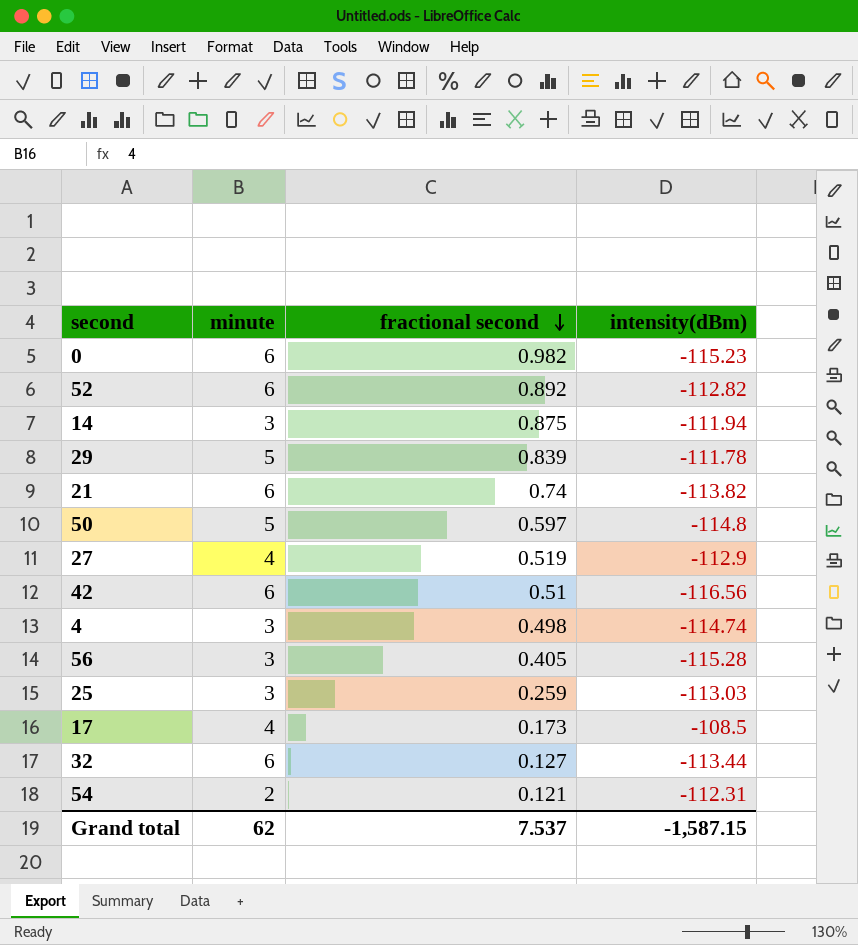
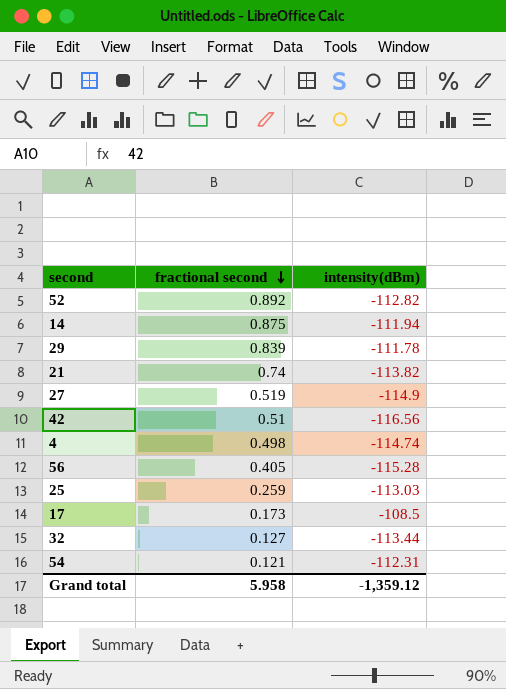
column minute | position: 2 -> none
row 0: 6 | 0.982 | -115.23 -> none
row 50: 5 | 0.597 | -114.8 -> none
27 | intensity(dBm): -112.9 -> -114.9
Grand total | fractional second: 7.537 -> 5.958
Grand total | intensity(dBm): -1,587.15 -> -1,359.12

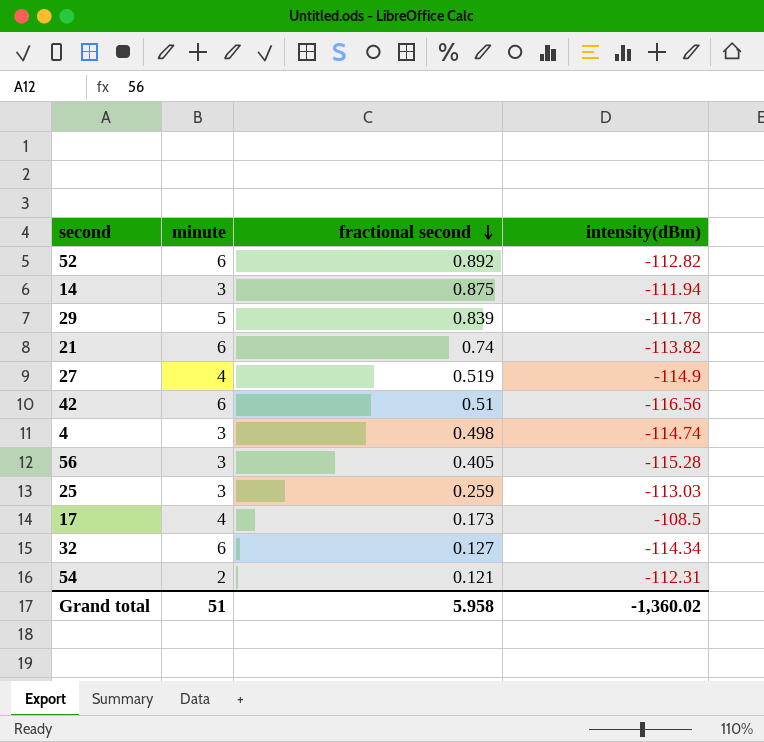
column minute | position: none -> 2
32 | intensity(dBm): -113.44 -> -114.34
Grand total | intensity(dBm): -1,359.12 -> -1,360.02

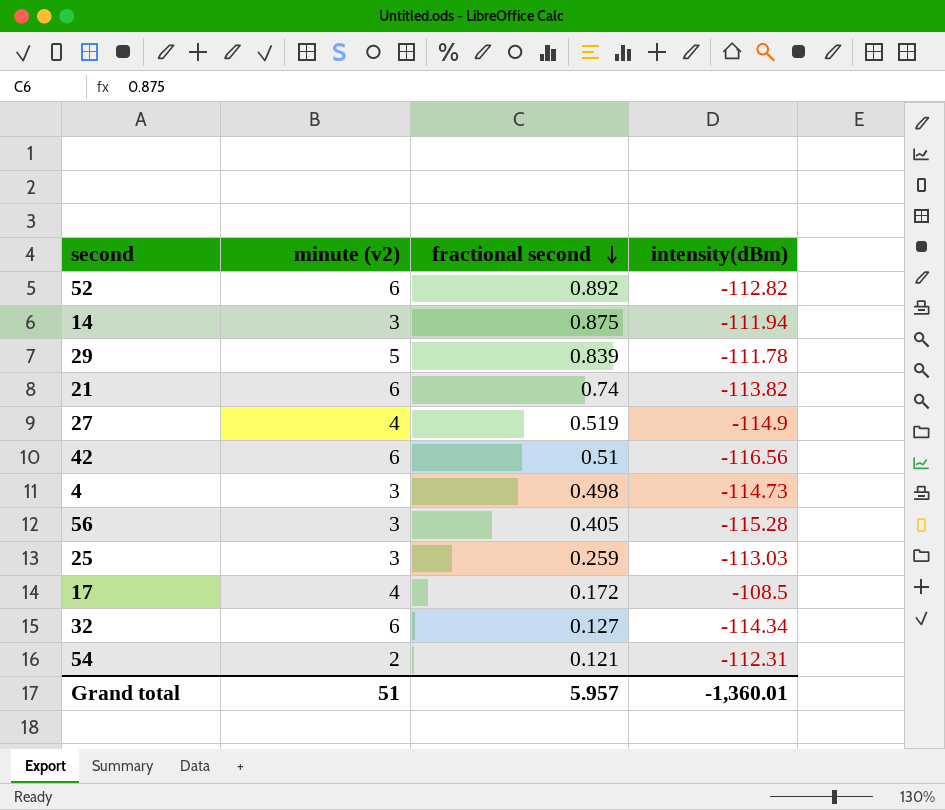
column name: minute -> minute (v2)
4 | intensity(dBm): -114.74 -> -114.73
17 | fractional second: 0.173 -> 0.172
Grand total | fractional second: 5.958 -> 5.957
Grand total | intensity(dBm): -1,360.02 -> -1,360.01

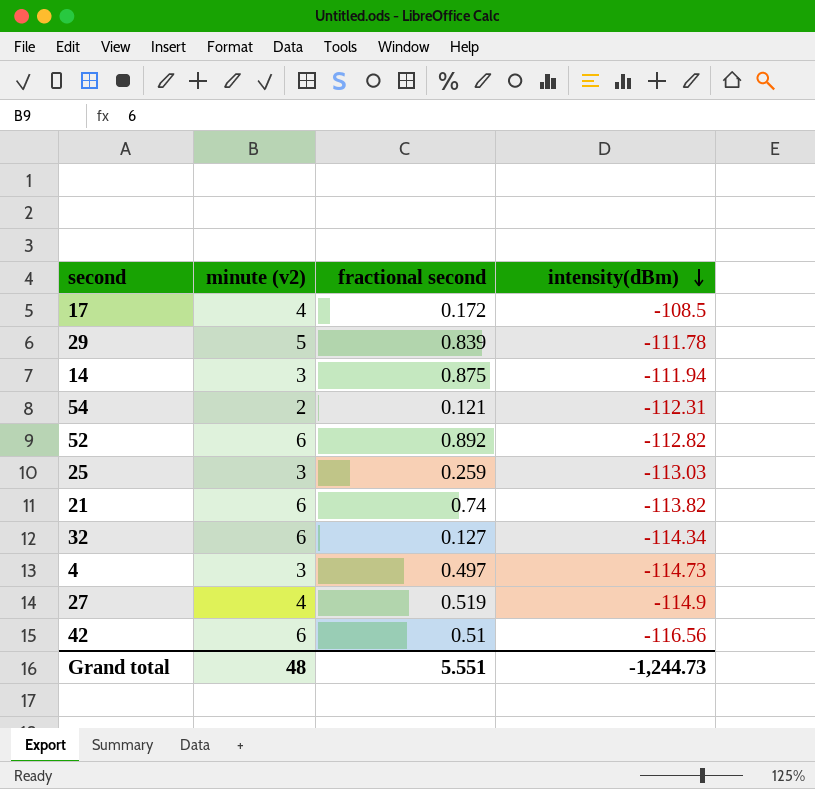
row order: fractional second descending -> intensity(dBm) descending
row 56: 3 | 0.405 | -115.28 -> none
4 | fractional second: 0.498 -> 0.497
Grand total | minute (v2): 51 -> 48
Grand total | fractional second: 5.957 -> 5.551
Grand total | intensity(dBm): -1,360.01 -> -1,244.73

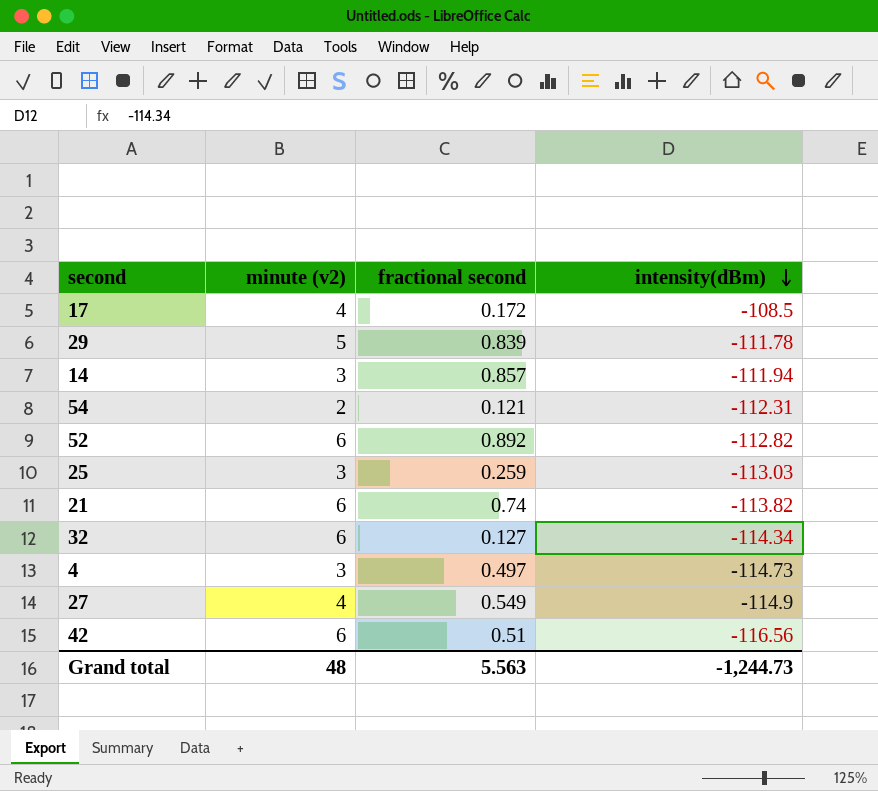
14 | fractional second: 0.875 -> 0.857
27 | fractional second: 0.519 -> 0.549
Grand total | fractional second: 5.551 -> 5.563

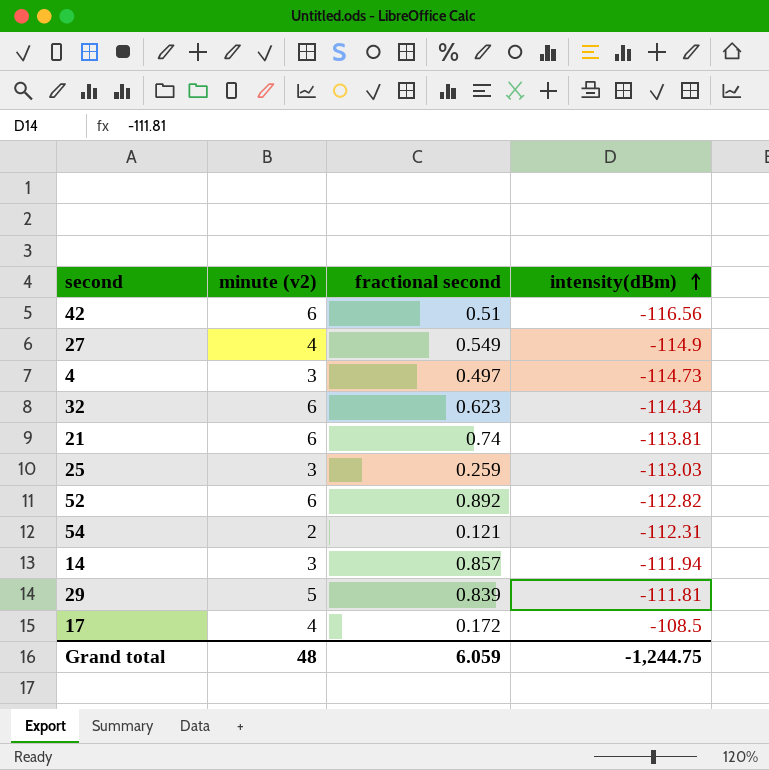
row order: intensity(dBm) descending -> intensity(dBm) ascending
32 | fractional second: 0.127 -> 0.623
21 | intensity(dBm): -113.82 -> -113.81
29 | intensity(dBm): -111.78 -> -111.81
Grand total | fractional second: 5.563 -> 6.059
Grand total | intensity(dBm): -1,244.73 -> -1,244.75

